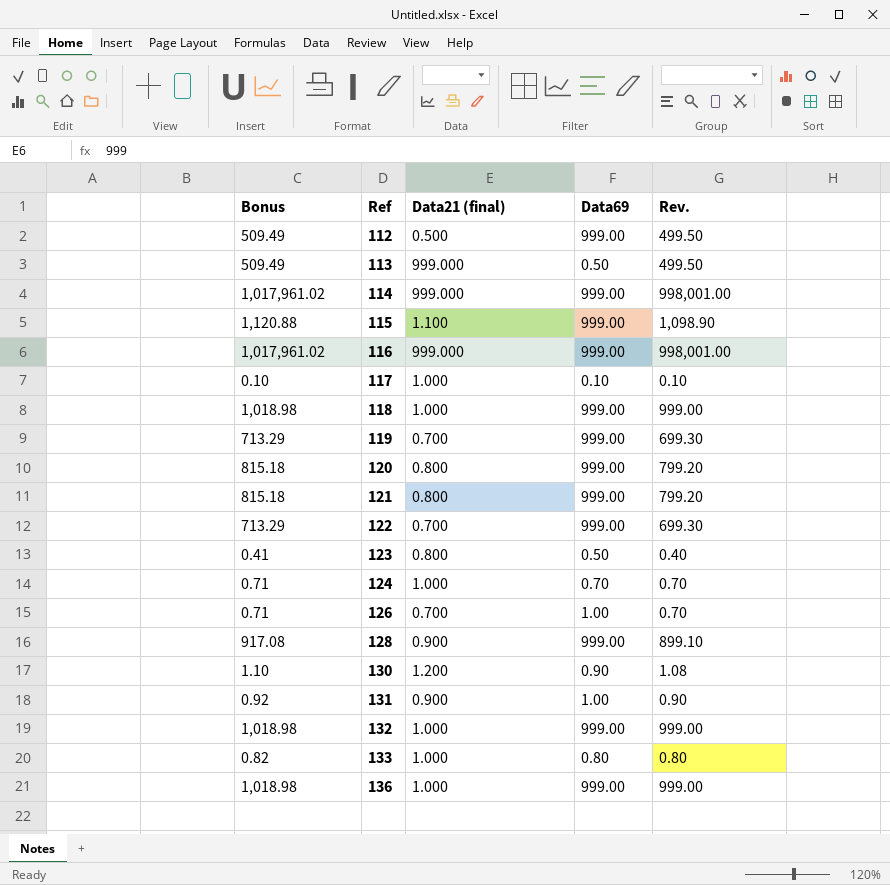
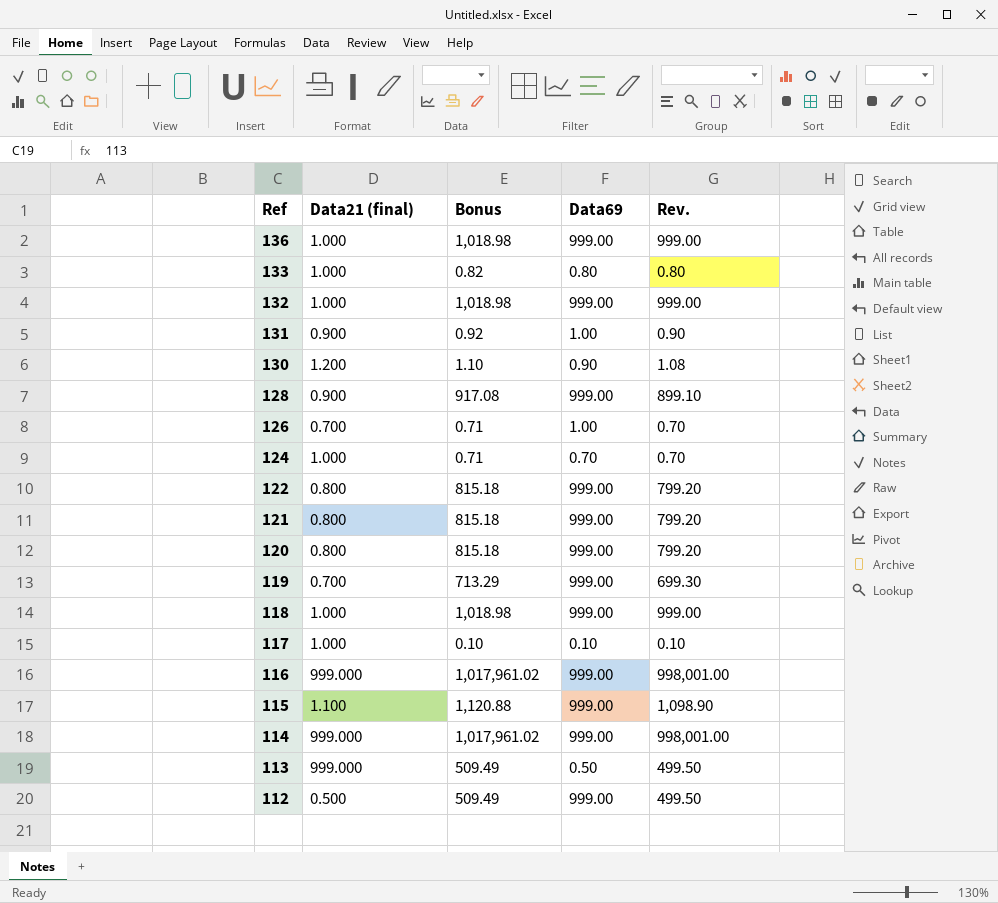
row order: Ref ascending -> Ref descending
column Bonus | position: 1 -> 3
row 123: 0.41 | 0.800 | 0.50 | 0.40 -> none
122 | Data21 (final): 0.700 -> 0.800
122 | Bonus: 713.29 -> 815.18
122 | Rev.: 699.30 -> 799.20

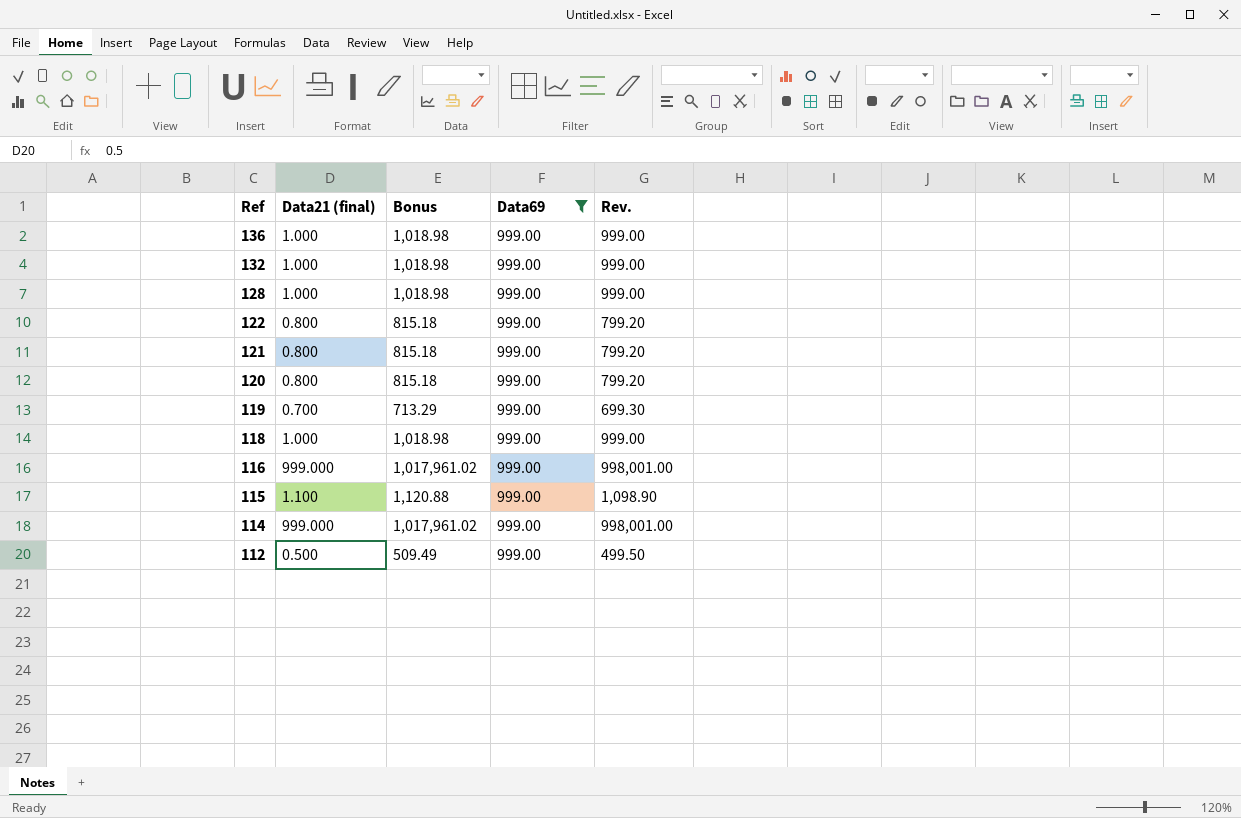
filter: none -> Data69 = 999.00
128 | Data21 (final): 0.900 -> 1.000
128 | Bonus: 917.08 -> 1,018.98
128 | Rev.: 899.10 -> 999.00

